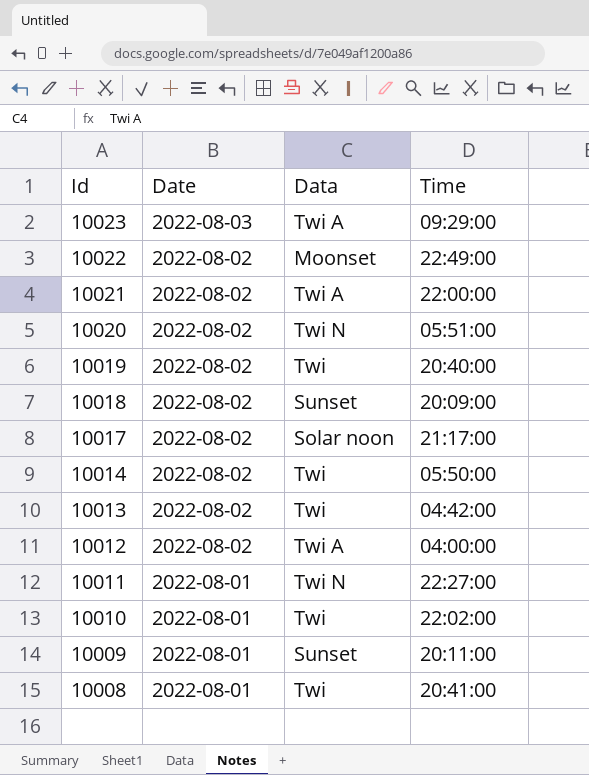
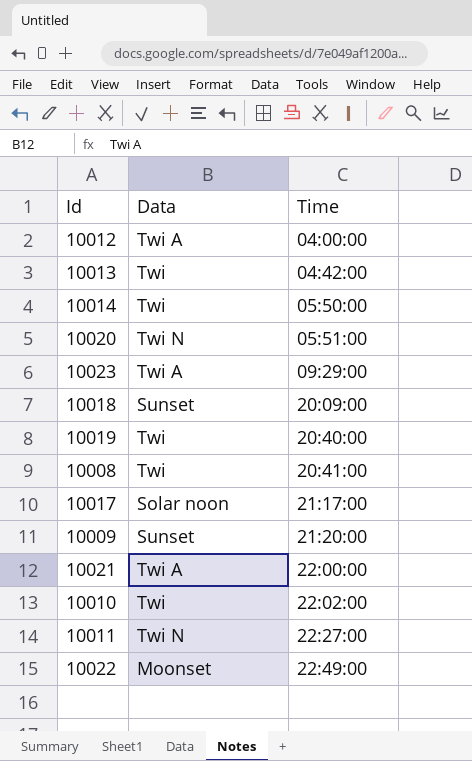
row order: Id descending -> Time ascending
column Date | position: 2 -> none
10009 | Time: 20:11:00 -> 21:20:00

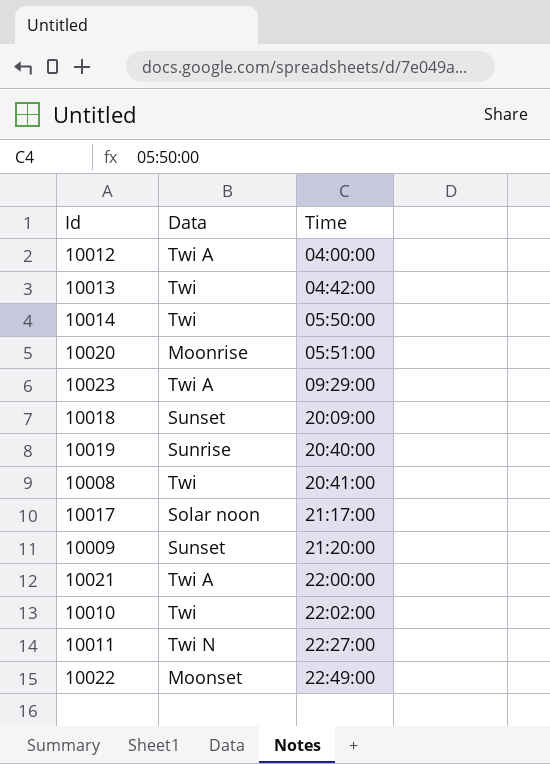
10020 | Data: Twi N -> Moonrise
10019 | Data: Twi -> Sunrise

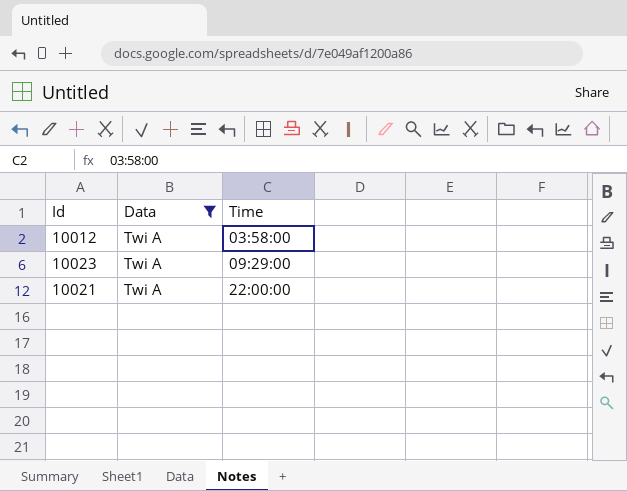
filter: none -> Data = Twi A
10012 | Time: 04:00:00 -> 03:58:00

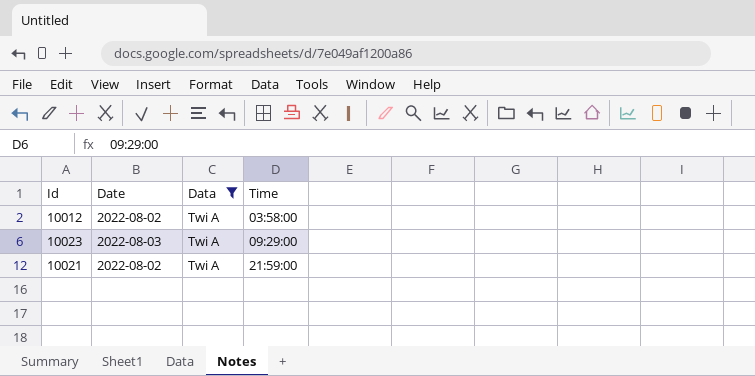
column Date | position: none -> 2
10021 | Time: 22:00:00 -> 21:59:00

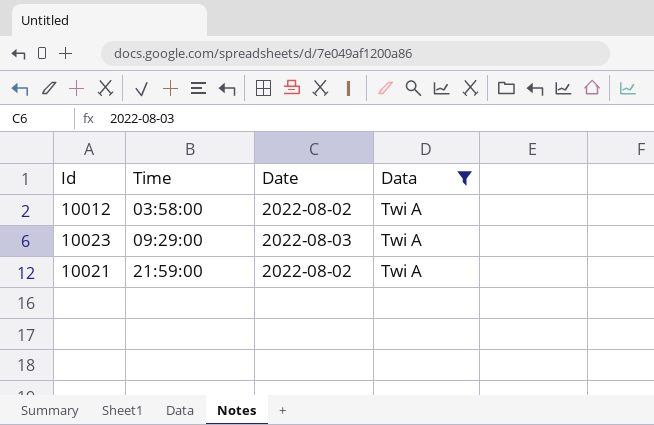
column Time | position: 4 -> 2

